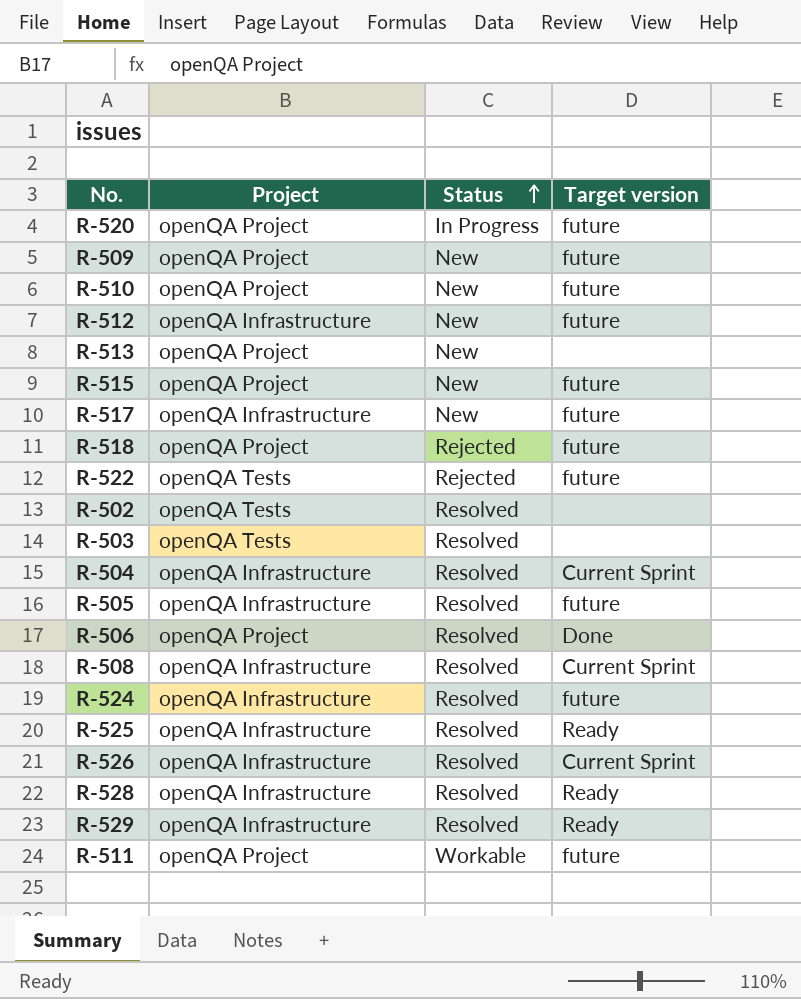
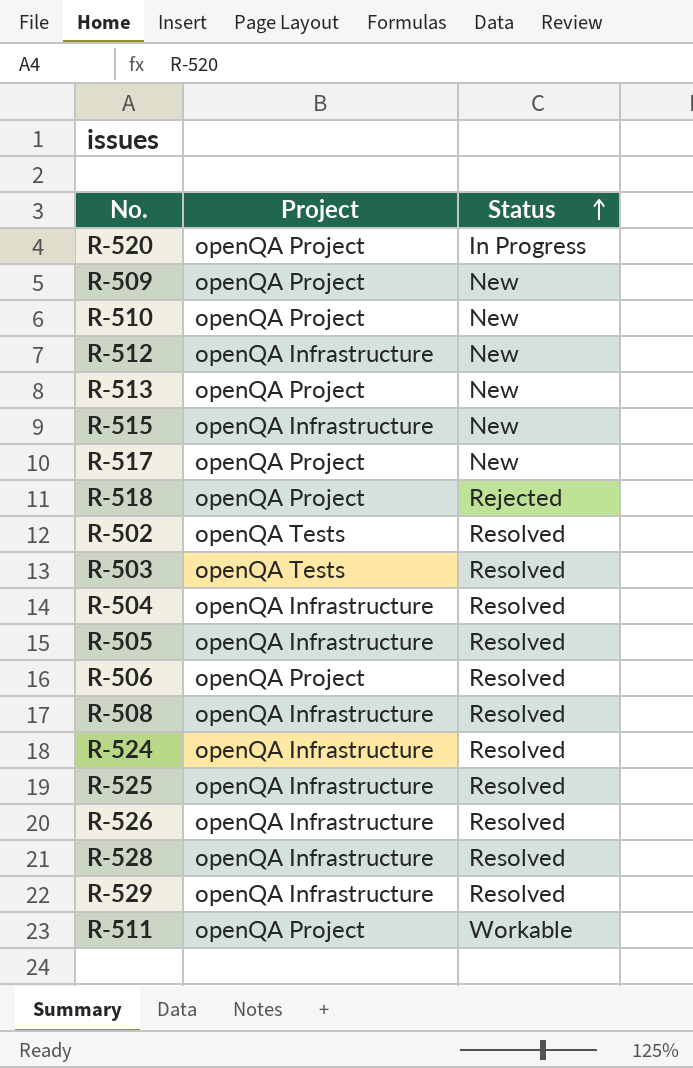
column Target version | position: 4 -> none
row R-522: openQA Tests | Rejected | future -> none
R-515 | Project: openQA Project -> openQA Infrastructure
R-517 | Project: openQA Infrastructure -> openQA Project

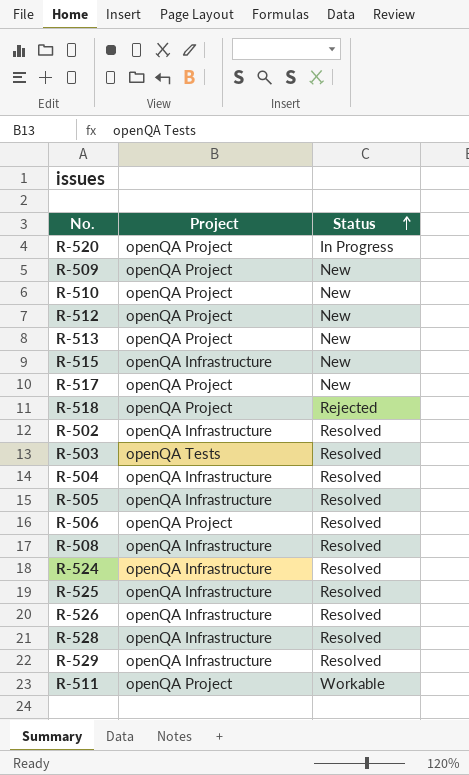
R-512 | Project: openQA Infrastructure -> openQA Project
R-502 | Project: openQA Tests -> openQA Infrastructure

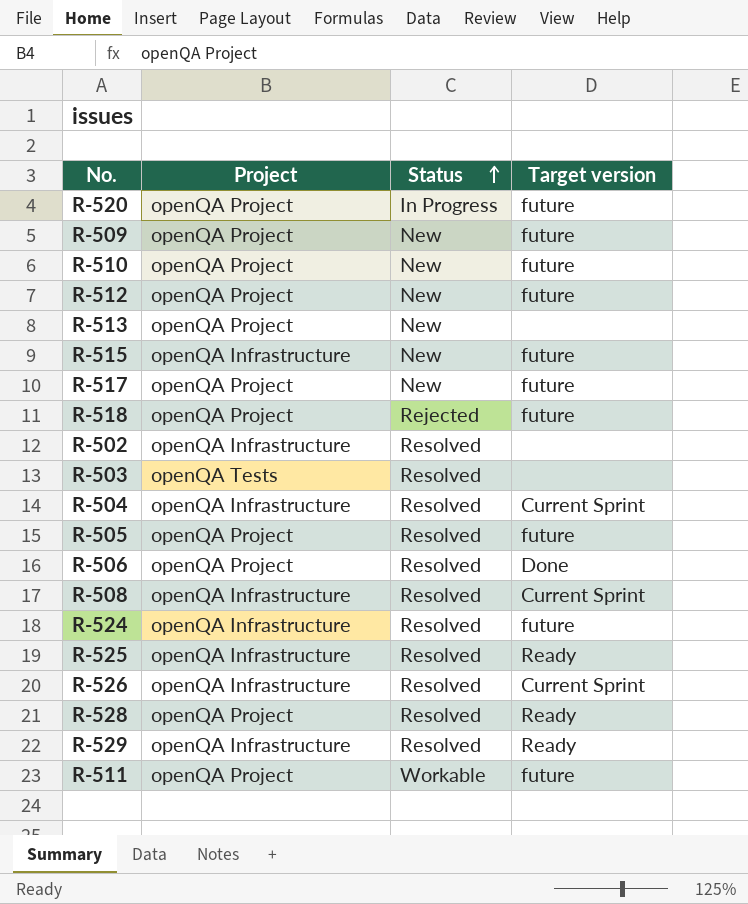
column Target version | position: none -> 4
R-505 | Project: openQA Infrastructure -> openQA Project
R-528 | Project: openQA Infrastructure -> openQA Project

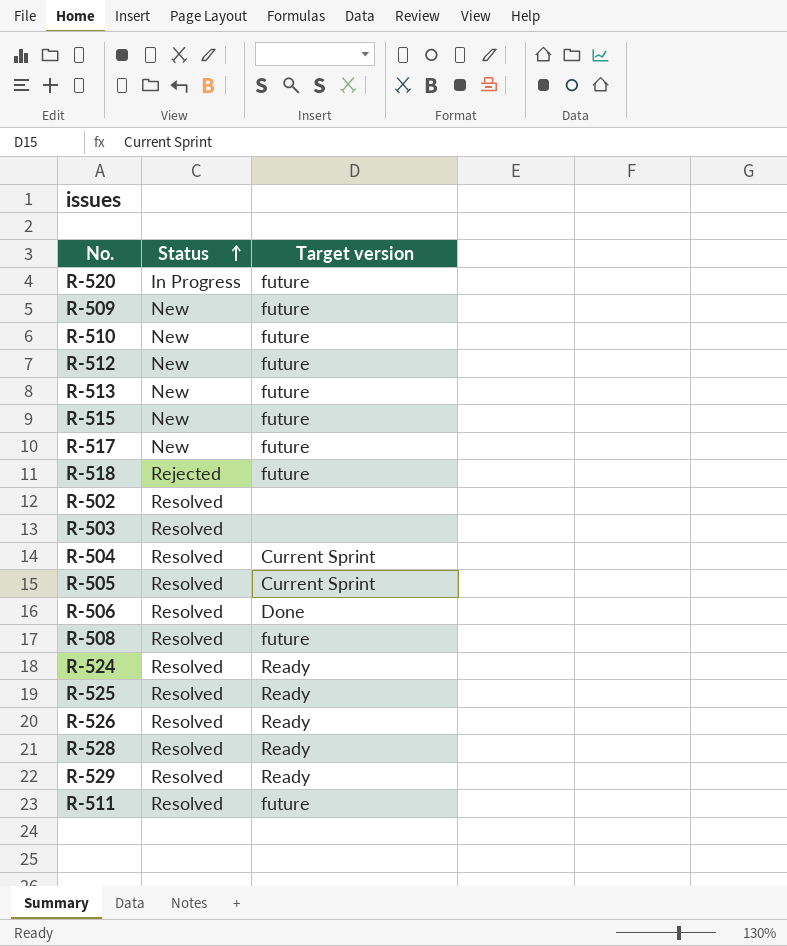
column Project | position: 2 -> none
R-513 | Target version: none -> future
R-505 | Target version: future -> Current Sprint
R-508 | Target version: Current Sprint -> future
R-524 | Target version: future -> Ready
R-526 | Target version: Current Sprint -> Ready
R-511 | Status: Workable -> Resolved

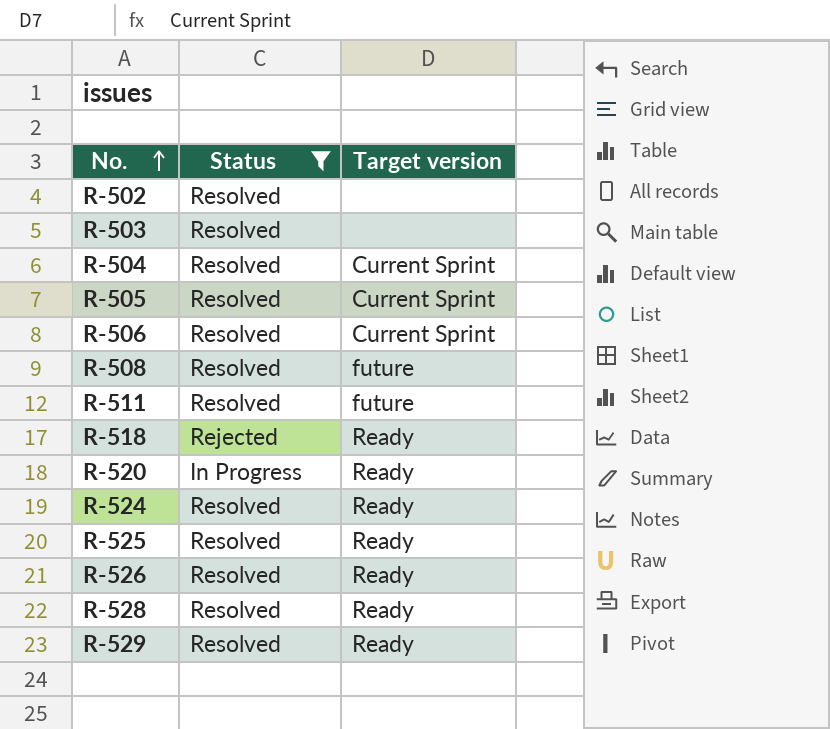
filter: none -> Status != New
row order: Status ascending -> No. ascending
R-506 | Target version: Done -> Current Sprint
R-518 | Target version: future -> Ready
R-520 | Target version: future -> Ready

